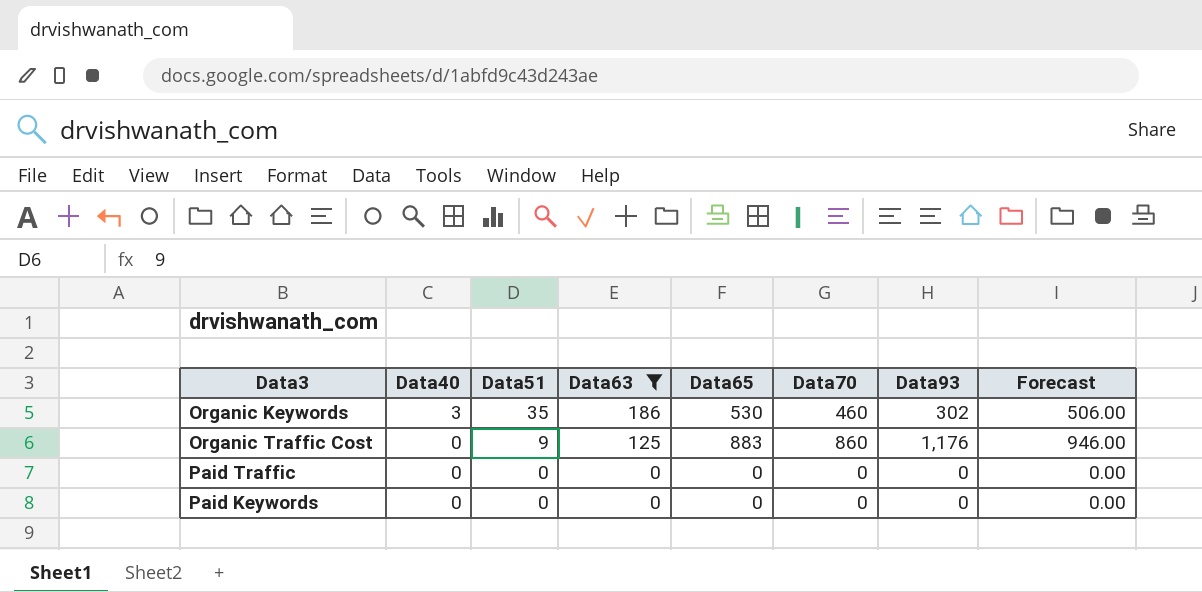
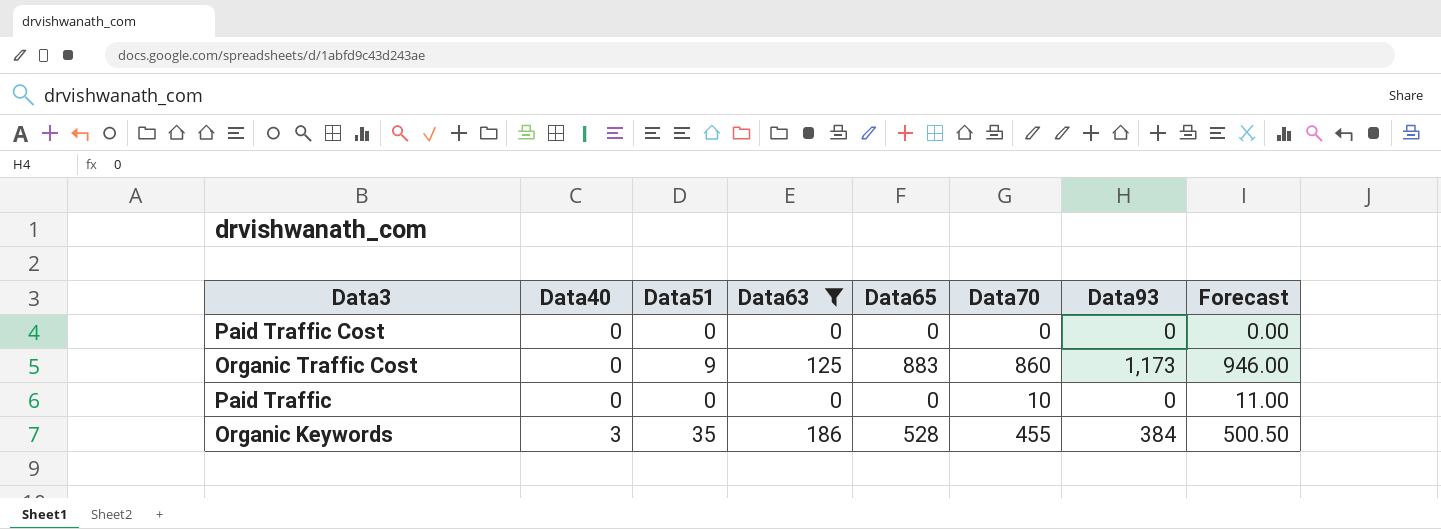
row order: Data40 descending -> Data40 ascending
row Paid Keywords: 0 | 0 | 0 | 0 | 0 | 0 | 0.00 -> none
row Paid Traffic Cost: none -> 0 | 0 | 0 | 0 | 0 | 0 | 0.00
Organic Traffic Cost | Data93: 1,176 -> 1,173
Paid Traffic | Data70: 0 -> 10
Paid Traffic | Forecast: 0.00 -> 11.00
Organic Keywords | Data65: 530 -> 528
Organic Keywords | Data70: 460 -> 455
Organic Keywords | Data93: 302 -> 384
Organic Keywords | Forecast: 506.00 -> 500.50

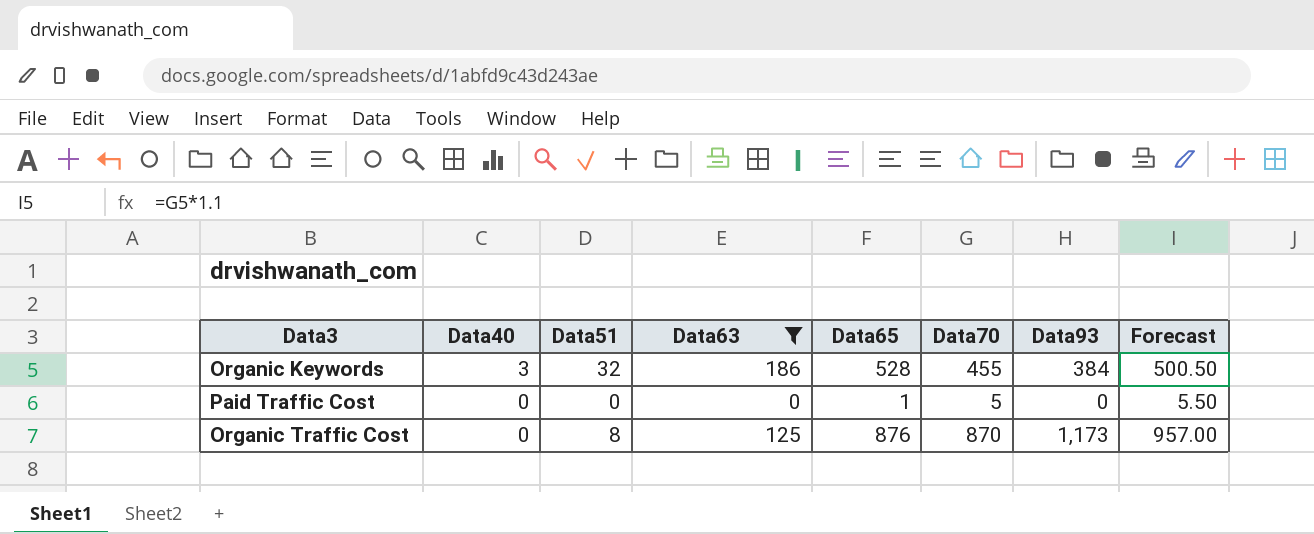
row order: Data40 ascending -> Data40 descending
row Paid Traffic: 0 | 0 | 0 | 0 | 10 | 0 | 11.00 -> none
Organic Keywords | Data51: 35 -> 32
Paid Traffic Cost | Data65: 0 -> 1
Paid Traffic Cost | Data70: 0 -> 5
Paid Traffic Cost | Forecast: 0.00 -> 5.50
Organic Traffic Cost | Data51: 9 -> 8
Organic Traffic Cost | Data65: 883 -> 876
Organic Traffic Cost | Data70: 860 -> 870
Organic Traffic Cost | Forecast: 946.00 -> 957.00

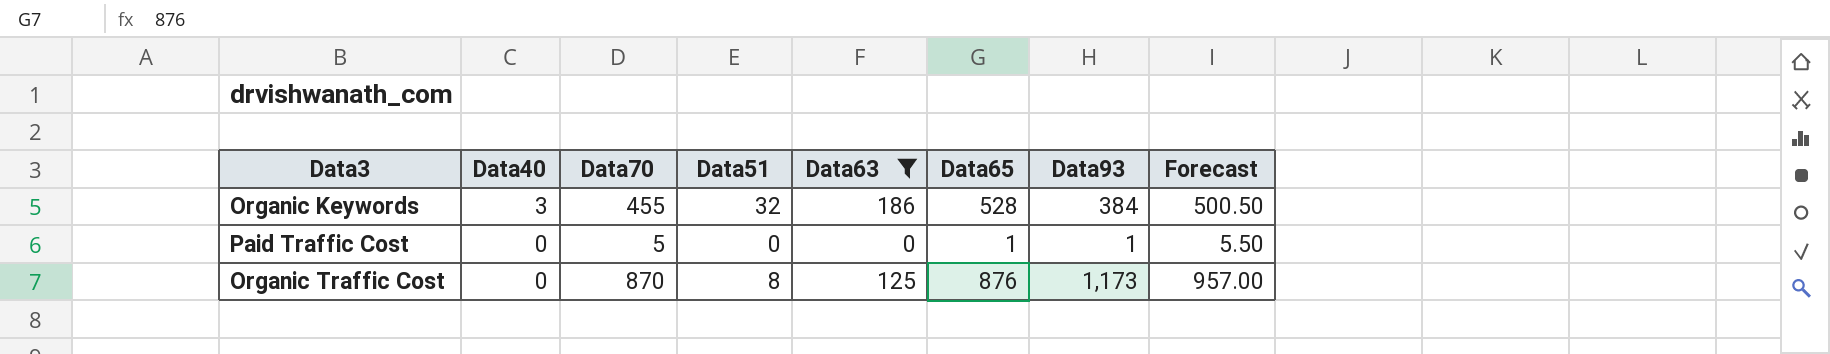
column Data70 | position: 6 -> 3
Paid Traffic Cost | Data93: 0 -> 1

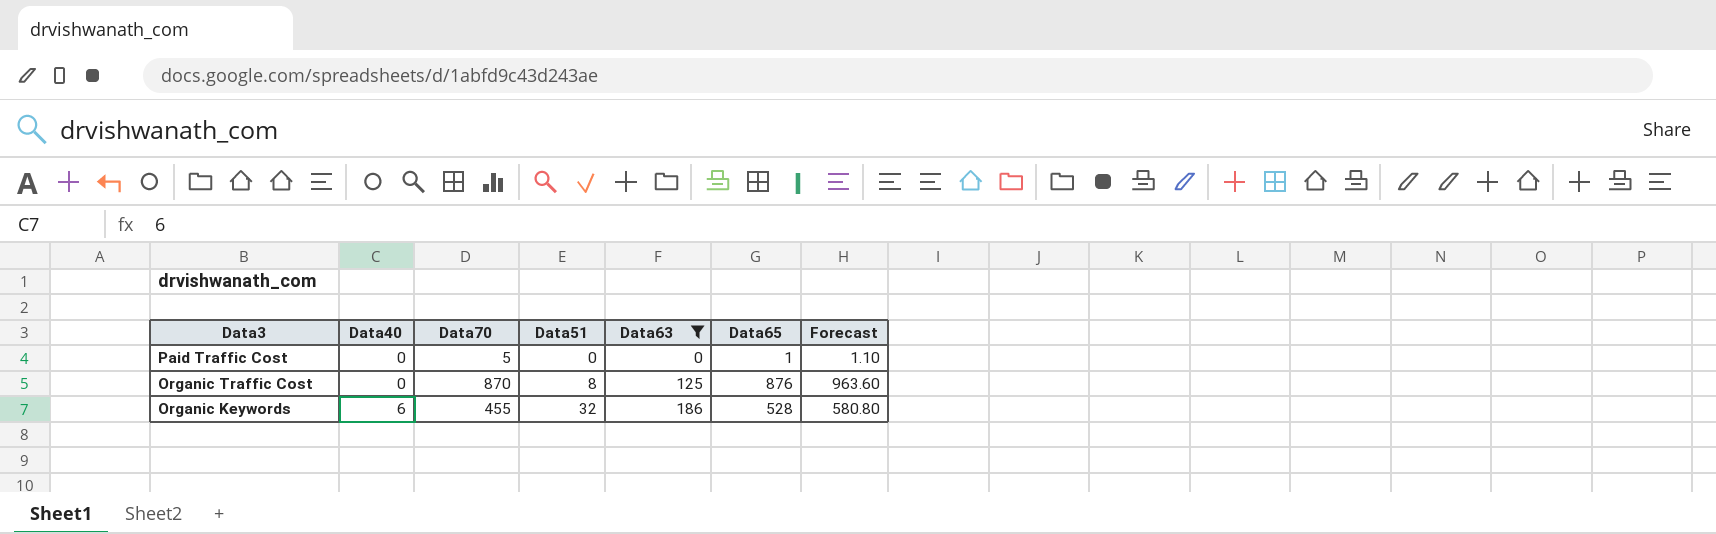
row order: Data40 descending -> Data3 descending
column Data93 | position: 7 -> none
column Forecast | formula: [Data70] * 1.1 -> [Data65] * 1.1
Organic Keywords | Data40: 3 -> 6

